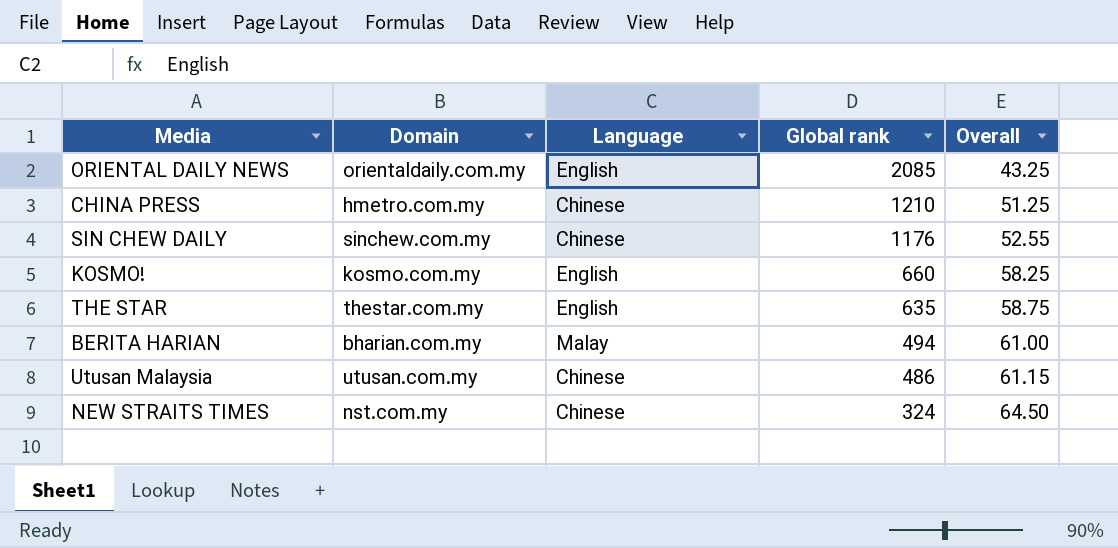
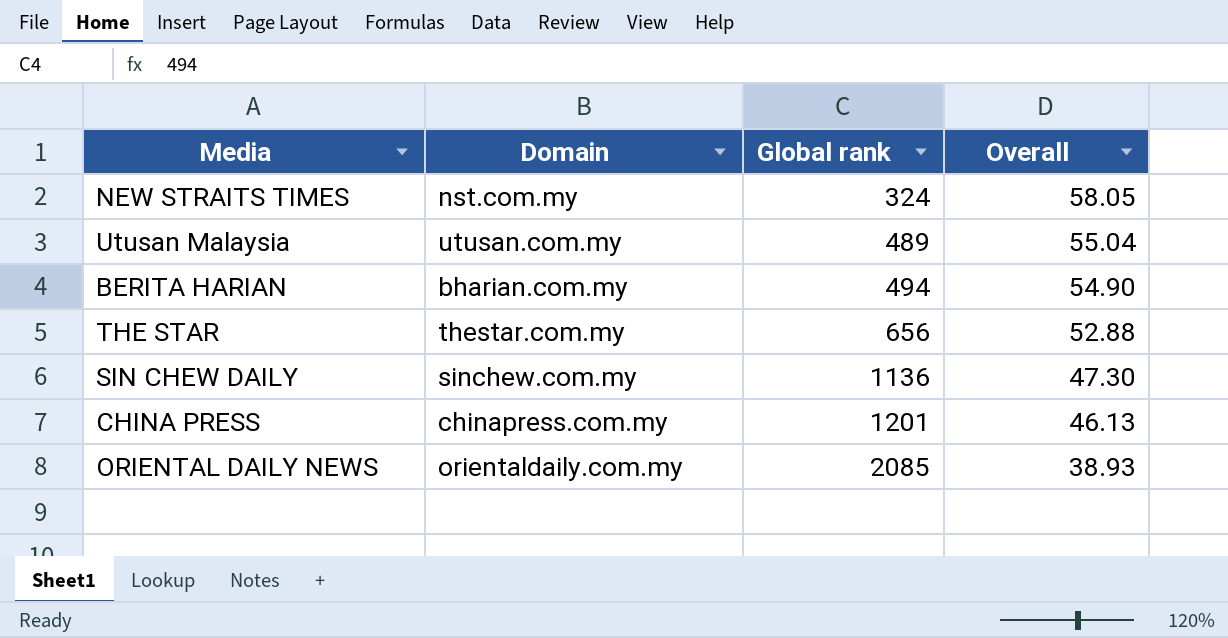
row order: Global rank descending -> Global rank ascending
column Language | position: 3 -> none
row KOSMO!: kosmo.com.my | English | 660 | 58.25 -> none
NEW STRAITS TIMES | Overall: 64.50 -> 58.05
Utusan Malaysia | Global rank: 486 -> 489
Utusan Malaysia | Overall: 61.15 -> 55.04
BERITA HARIAN | Overall: 61.00 -> 54.90
THE STAR | Global rank: 635 -> 656
THE STAR | Overall: 58.75 -> 52.88
SIN CHEW DAILY | Global rank: 1176 -> 1136
SIN CHEW DAILY | Overall: 52.55 -> 47.30
CHINA PRESS | Domain: hmetro.com.my -> chinapress.com.my
CHINA PRESS | Global rank: 1210 -> 1201
CHINA PRESS | Overall: 51.25 -> 46.13
ORIENTAL DAILY NEWS | Overall: 43.25 -> 38.93

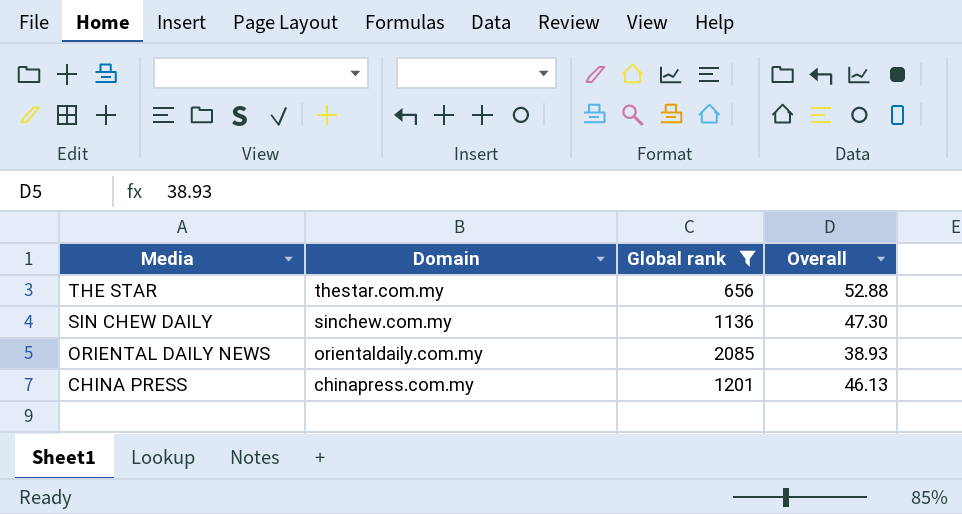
filter: none -> Global rank >= 656
row order: Global rank ascending -> Media descending

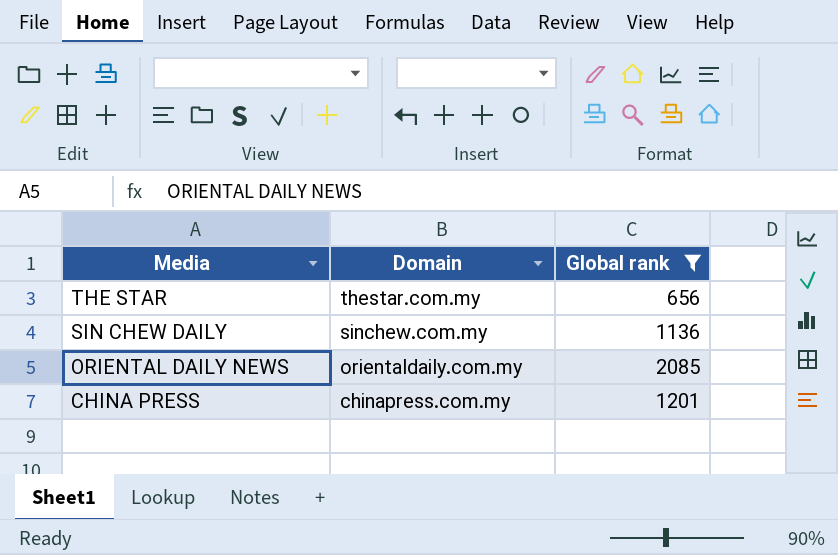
column Overall | position: 4 -> none

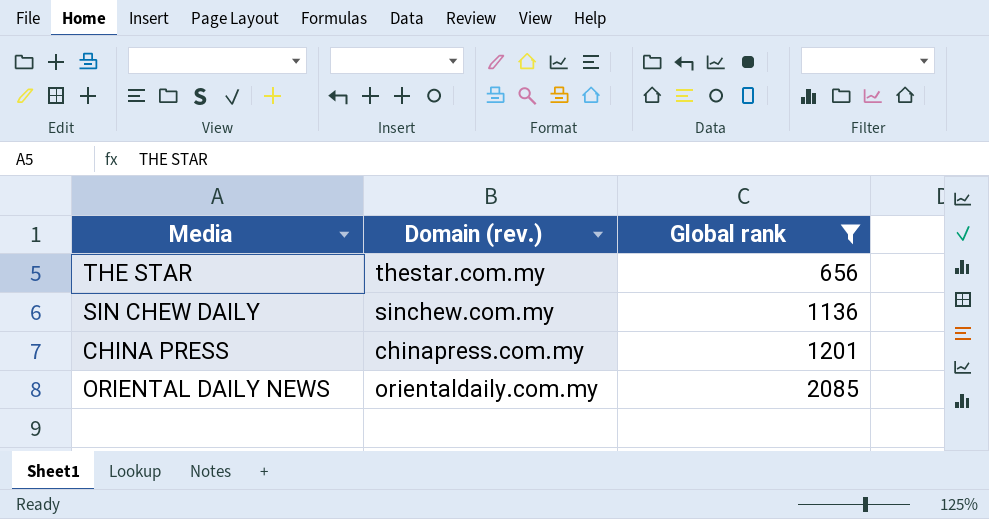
row order: Media descending -> Global rank ascending
column name: Domain -> Domain (rev.)

